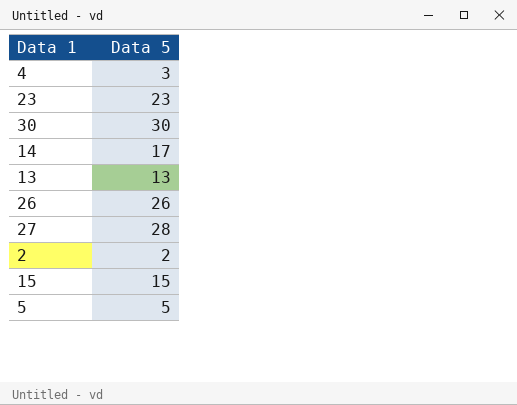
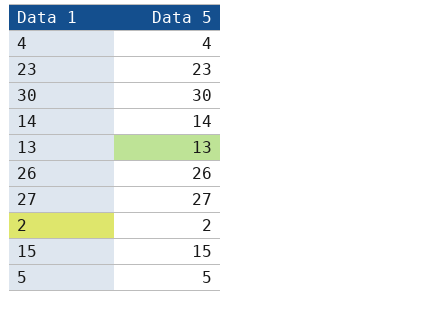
4 | Data 5: 3 -> 4
14 | Data 5: 17 -> 14
27 | Data 5: 28 -> 27

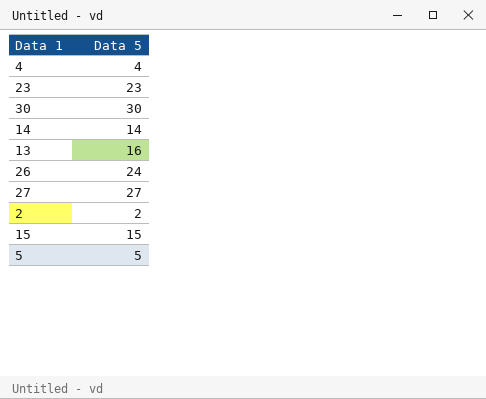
13 | Data 5: 13 -> 16
26 | Data 5: 26 -> 24

